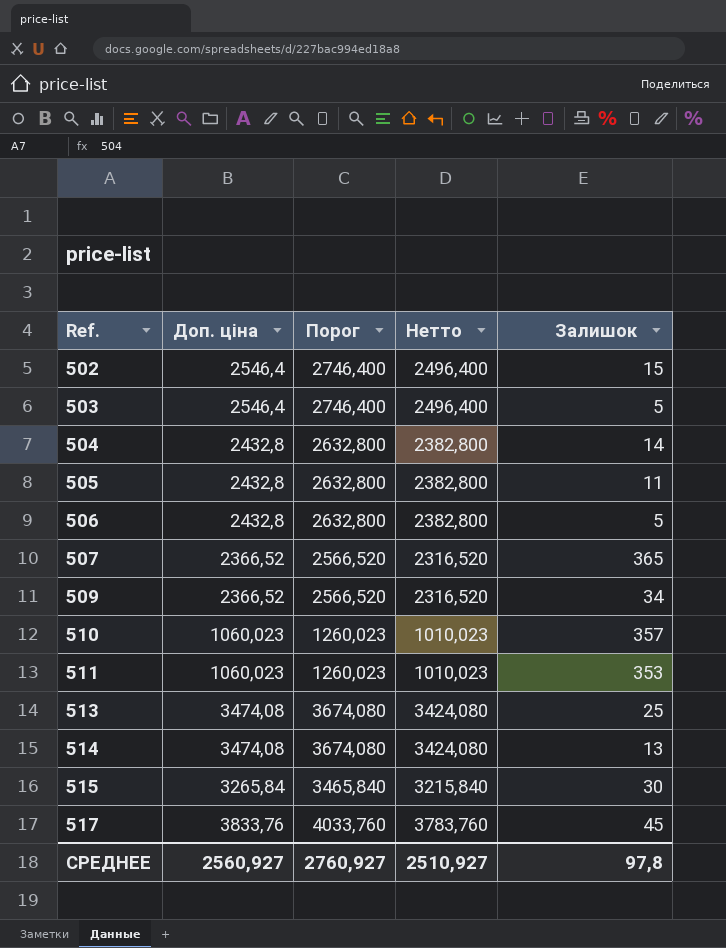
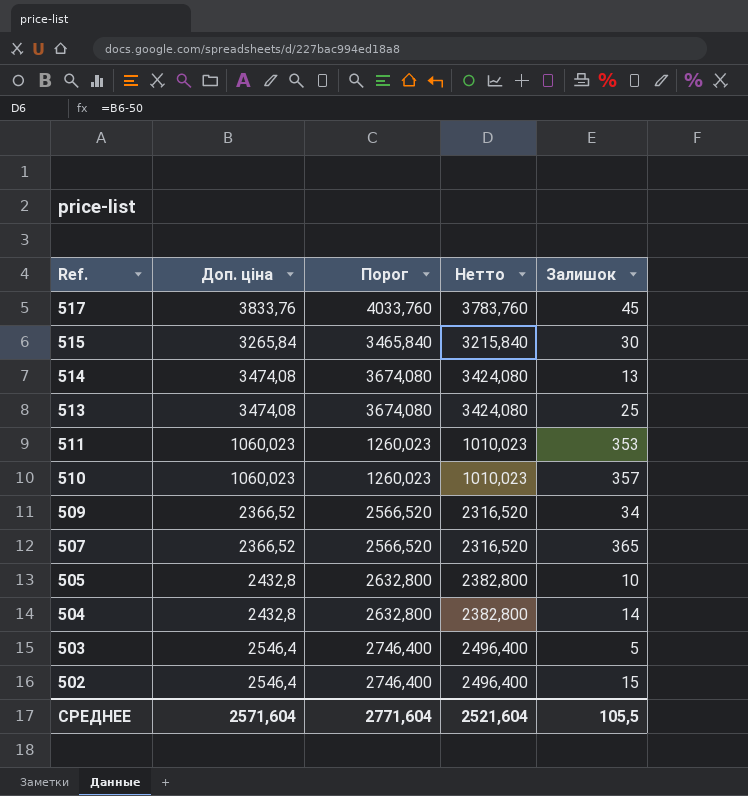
row order: Ref. ascending -> Ref. descending
row 506: 2432,8 | 2632,800 | 2382,800 | 5 -> none
505 | Залишок: 11 -> 10
СРЕДНЕЕ | Доп. ціна: 2560,927 -> 2571,604
СРЕДНЕЕ | Порог: 2760,927 -> 2771,604
СРЕДНЕЕ | Нетто: 2510,927 -> 2521,604
СРЕДНЕЕ | Залишок: 97,8 -> 105,5

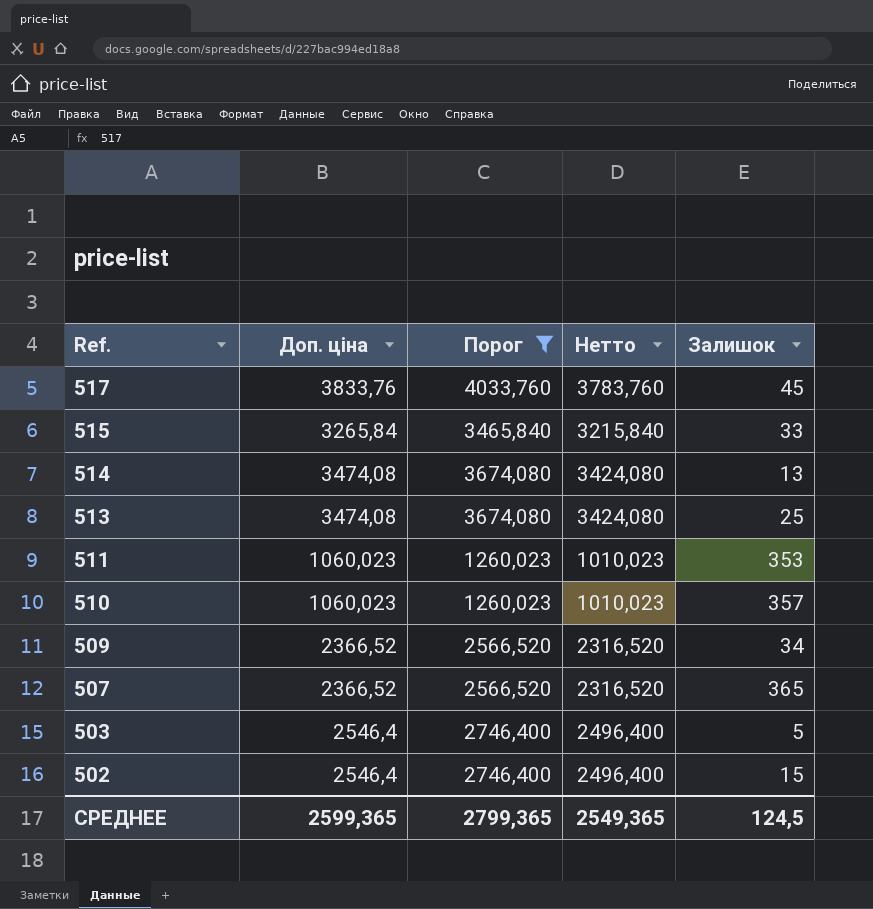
filter: none -> Порог != 2632,800
515 | Залишок: 30 -> 33
СРЕДНЕЕ | Доп. ціна: 2571,604 -> 2599,365
СРЕДНЕЕ | Порог: 2771,604 -> 2799,365
СРЕДНЕЕ | Нетто: 2521,604 -> 2549,365
СРЕДНЕЕ | Залишок: 105,5 -> 124,5

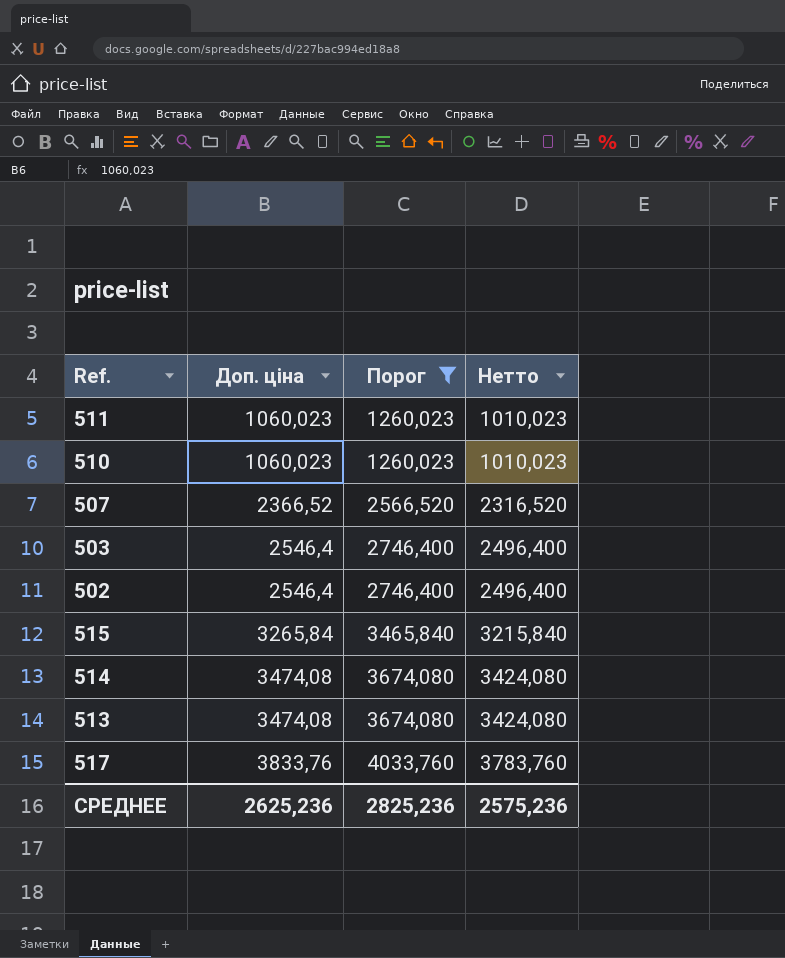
row order: Ref. descending -> Доп. ціна ascending
column Залишок | position: 5 -> none
row 509: 2366,52 | 2566,520 | 2316,520 | 34 -> none
СРЕДНЕЕ | Доп. ціна: 2599,365 -> 2625,236
СРЕДНЕЕ | Порог: 2799,365 -> 2825,236
СРЕДНЕЕ | Нетто: 2549,365 -> 2575,236

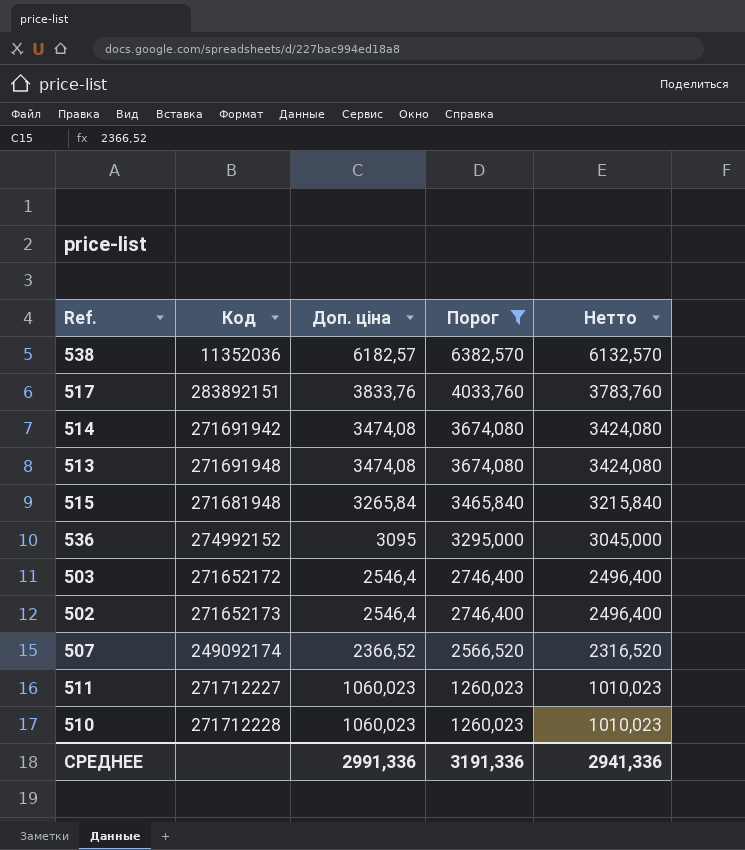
row order: Доп. ціна ascending -> Доп. ціна descending
column Код | position: none -> 2
row 538: none -> 11352036 | 6182,57 | 6382,570 | 6132,570
row 536: none -> 274992152 | 3095 | 3295,000 | 3045,000
СРЕДНЕЕ | Доп. ціна: 2625,236 -> 2991,336
СРЕДНЕЕ | Порог: 2825,236 -> 3191,336
СРЕДНЕЕ | Нетто: 2575,236 -> 2941,336

